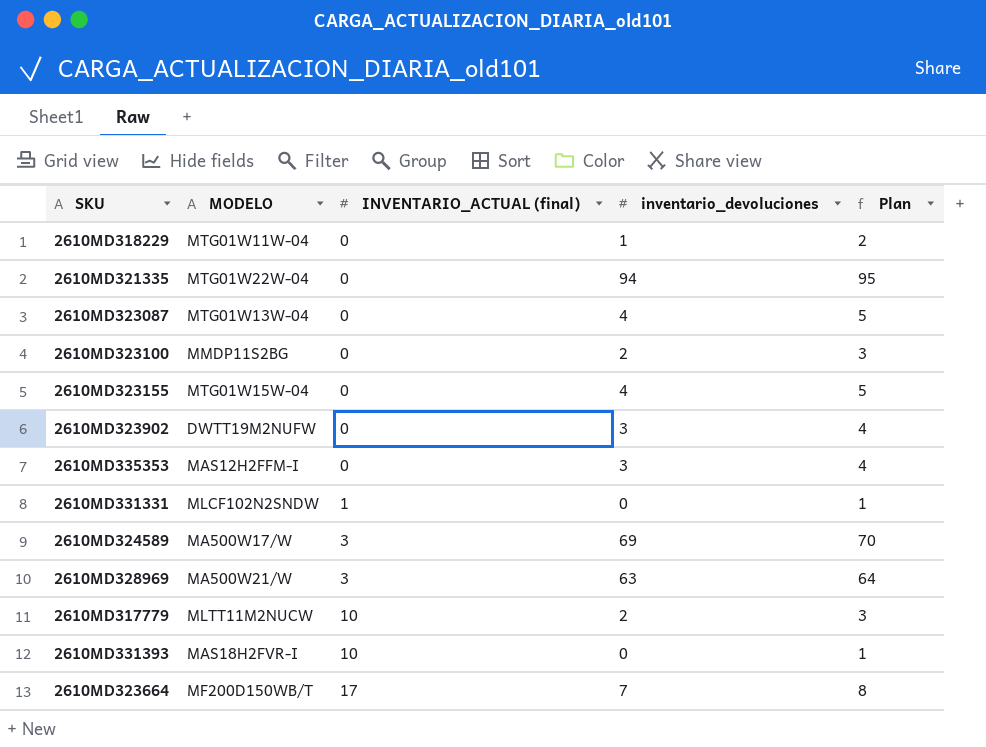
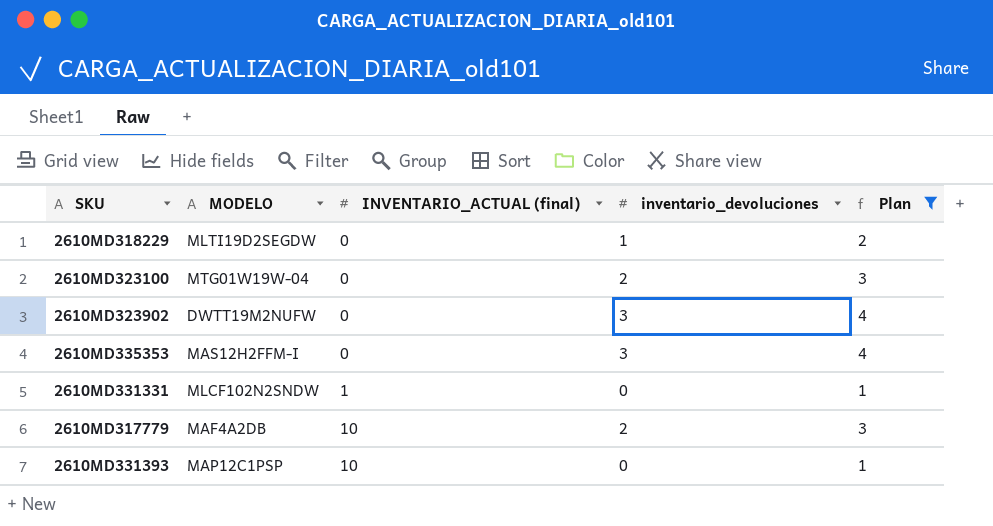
filter: none -> Plan <= 4
2610MD318229 | MODELO: MTG01W11W-04 -> MLTI19D2SEGDW
2610MD323100 | MODELO: MMDP11S2BG -> MTG01W19W-04
2610MD317779 | MODELO: MLTT11M2NUCW -> MAF4A2DB
2610MD331393 | MODELO: MAS18H2FVR-I -> MAP12C1PSP

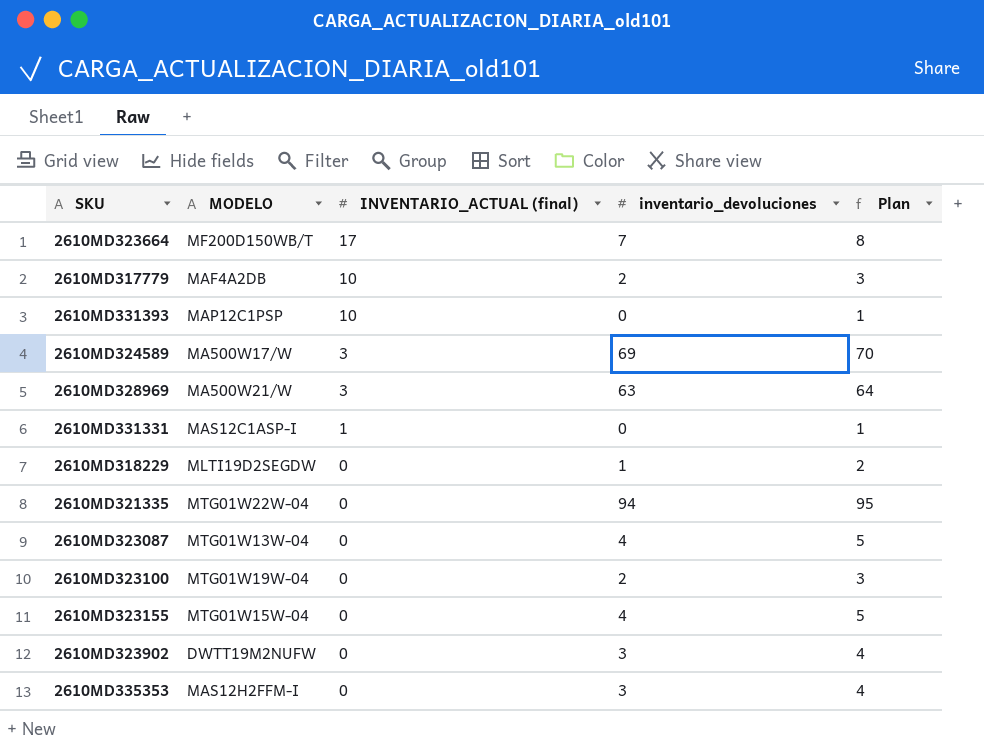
filter: Plan <= 4 -> none
row order: INVENTARIO_ACTUAL (final) ascending -> INVENTARIO_ACTUAL (final) descending
2610MD331331 | MODELO: MLCF102N2SNDW -> MAS12C1ASP-I

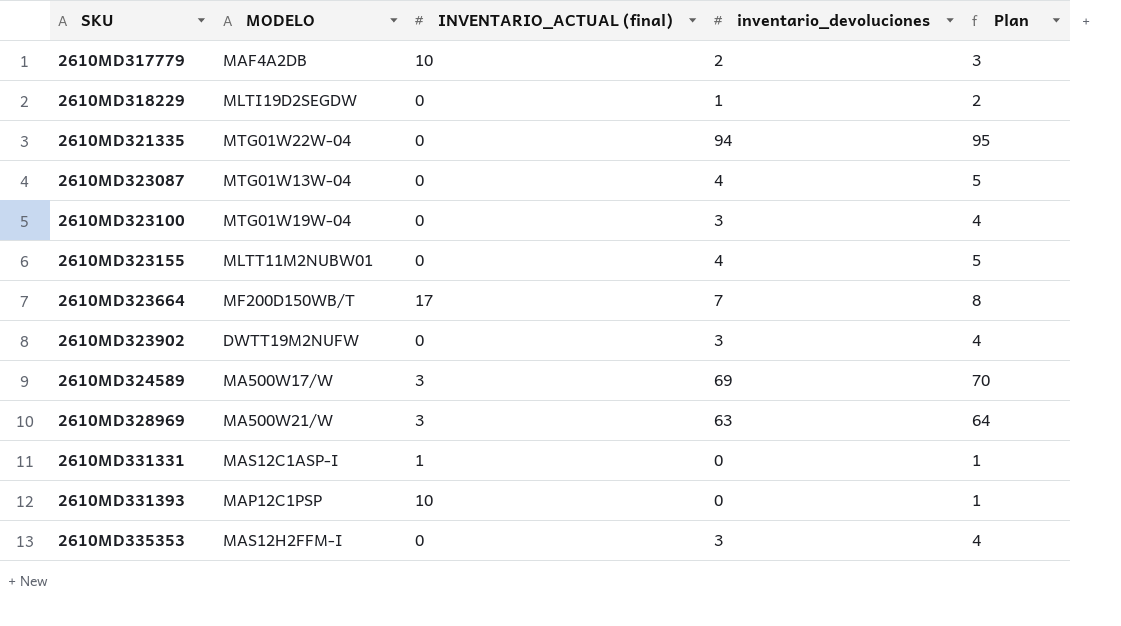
row order: INVENTARIO_ACTUAL (final) descending -> SKU ascending
2610MD323100 | inventario_devoluciones: 2 -> 3
2610MD323100 | Plan: 3 -> 4
2610MD323155 | MODELO: MTG01W15W-04 -> MLTT11M2NUBW01

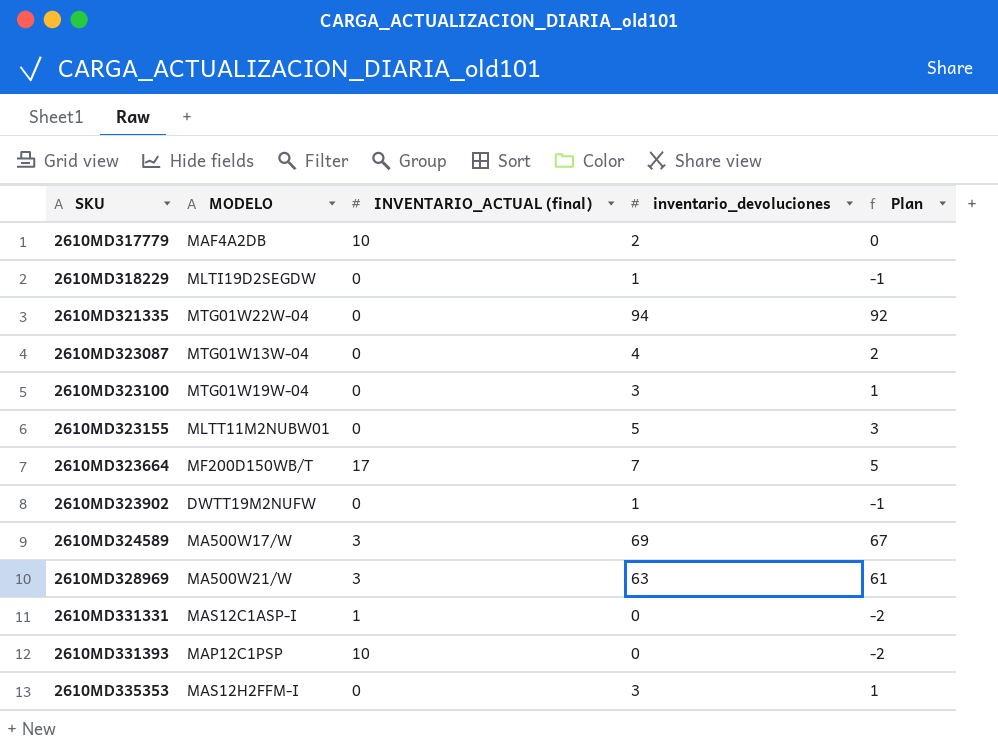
column Plan | formula: [inventario_devoluciones] + 1 -> [inventario_devoluciones] - 2
2610MD323155 | inventario_devoluciones: 4 -> 5
2610MD323902 | inventario_devoluciones: 3 -> 1

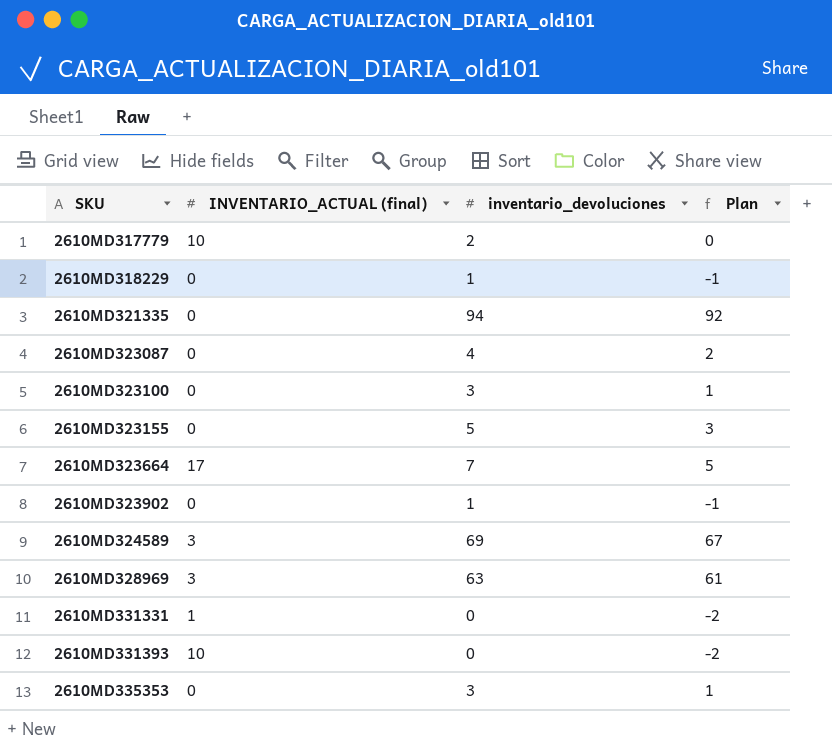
column MODELO | position: 2 -> none

